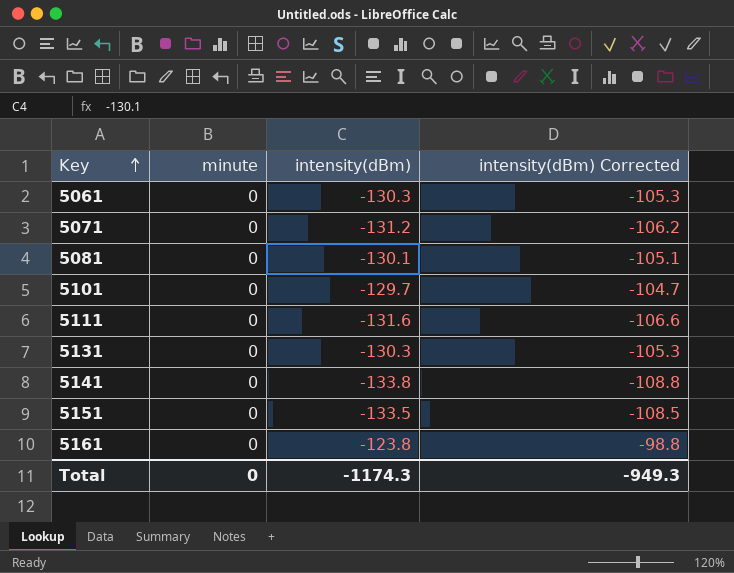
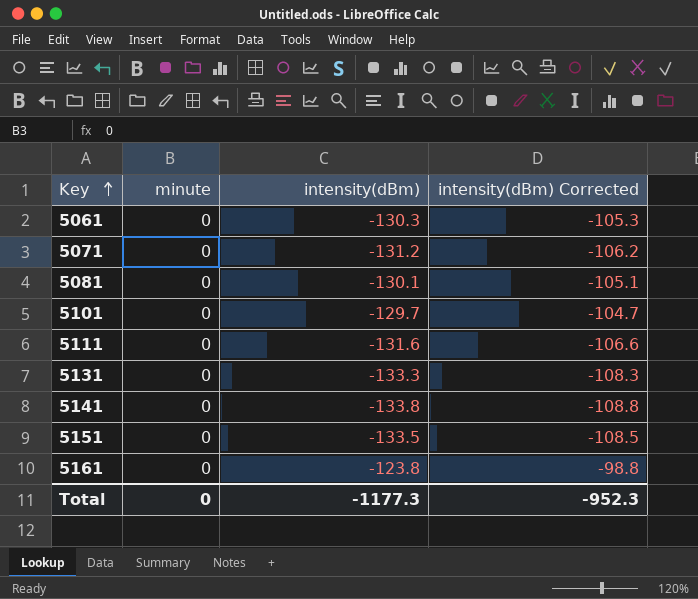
5131 | intensity(dBm): -130.3 -> -133.3
5131 | intensity(dBm) Corrected: -105.3 -> -108.3
Total | intensity(dBm): -1174.3 -> -1177.3
Total | intensity(dBm) Corrected: -949.3 -> -952.3

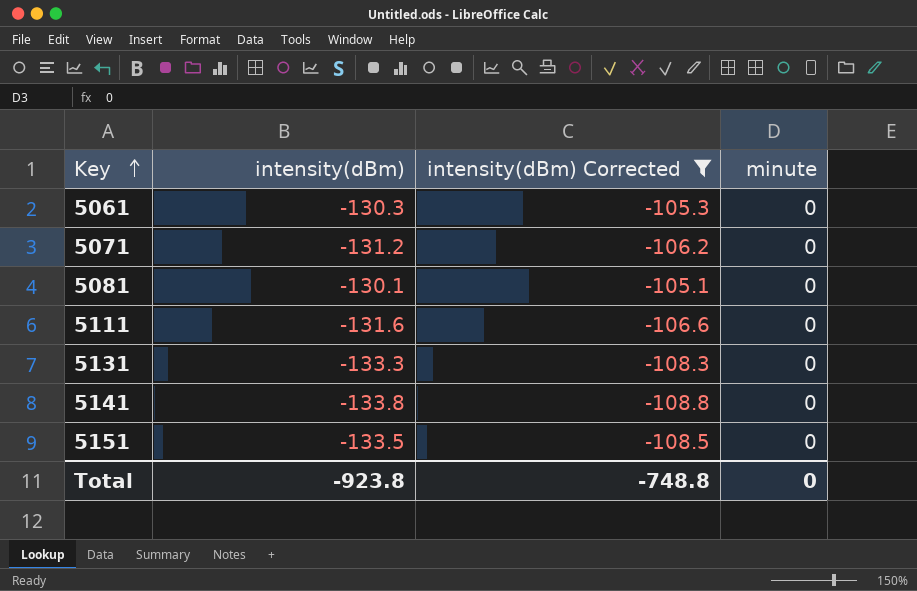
filter: none -> intensity(dBm) Corrected <= -105.1
column minute | position: 2 -> 4
Total | intensity(dBm): -1177.3 -> -923.8
Total | intensity(dBm) Corrected: -952.3 -> -748.8

